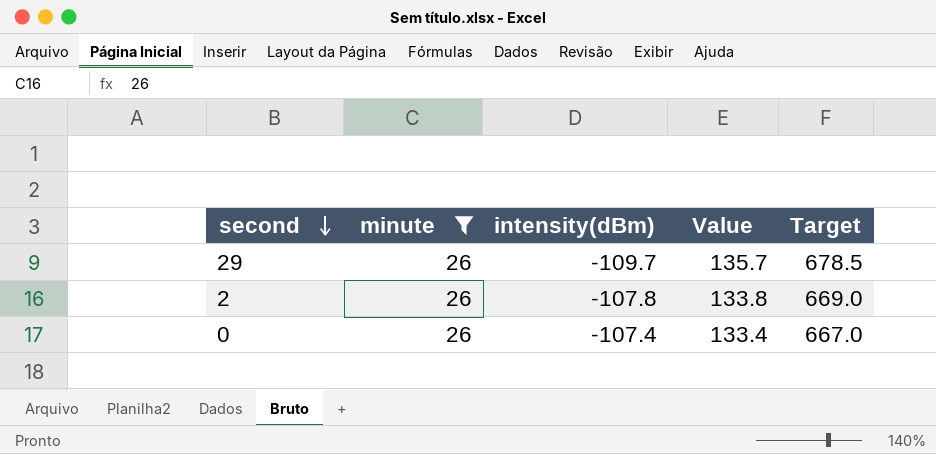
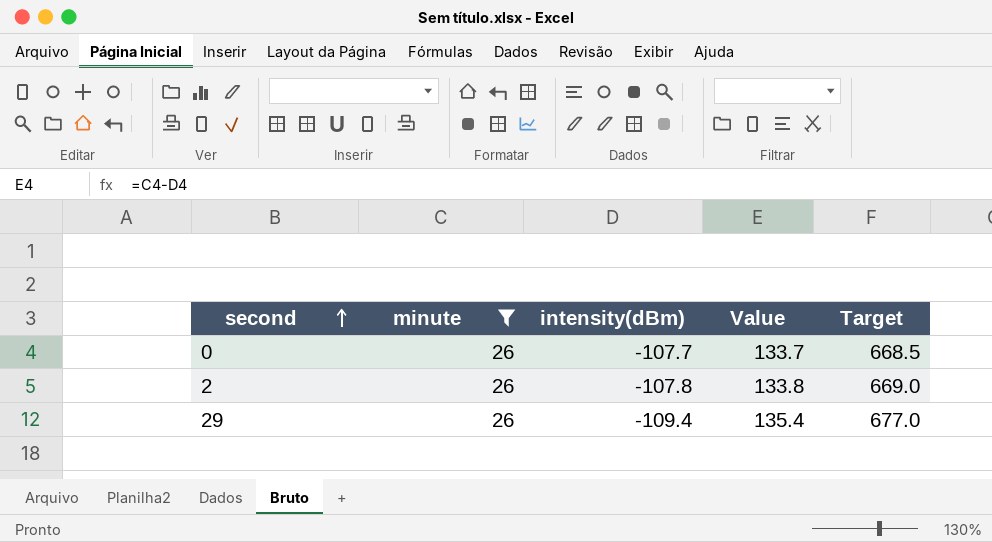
row order: second descending -> second ascending
0 | intensity(dBm): -107.4 -> -107.7
0 | Value: 133.4 -> 133.7
0 | Target: 667.0 -> 668.5
29 | intensity(dBm): -109.7 -> -109.4
29 | Value: 135.7 -> 135.4
29 | Target: 678.5 -> 677.0

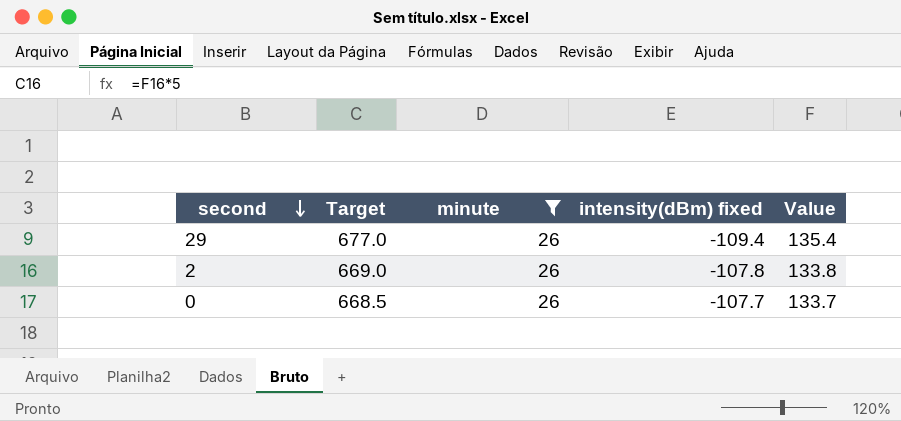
row order: second ascending -> second descending
column Target | position: 5 -> 2
column name: intensity(dBm) -> intensity(dBm) fixed

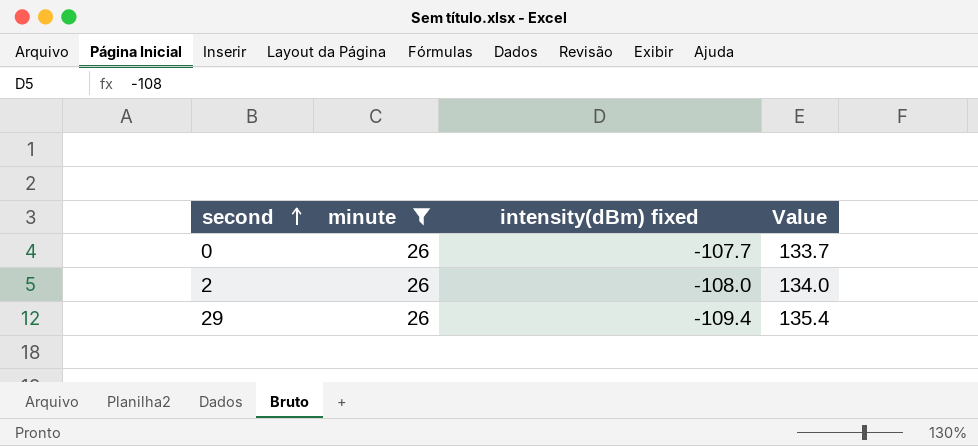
row order: second descending -> second ascending
column Target | formula: [Value] * 5 -> none
2 | intensity(dBm) fixed: -107.8 -> -108.0
2 | Value: 133.8 -> 134.0

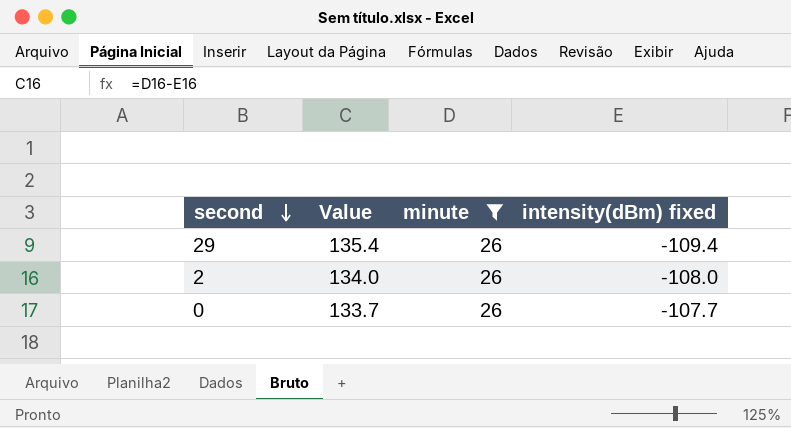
row order: second ascending -> second descending
column Value | position: 4 -> 2

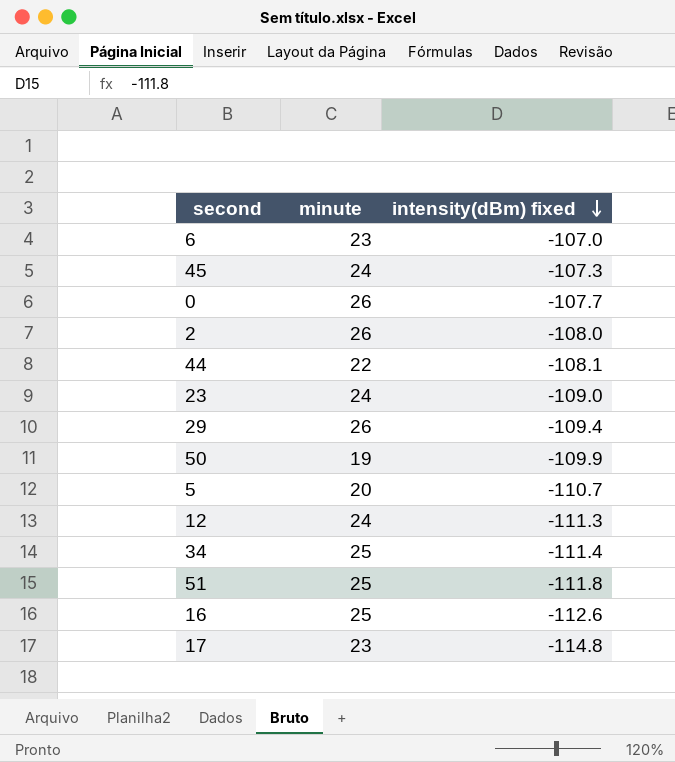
filter: minute = 26 -> none
row order: second descending -> intensity(dBm) fixed descending
column Value | formula: [minute] - [intensity(dBm) fixed] -> none

